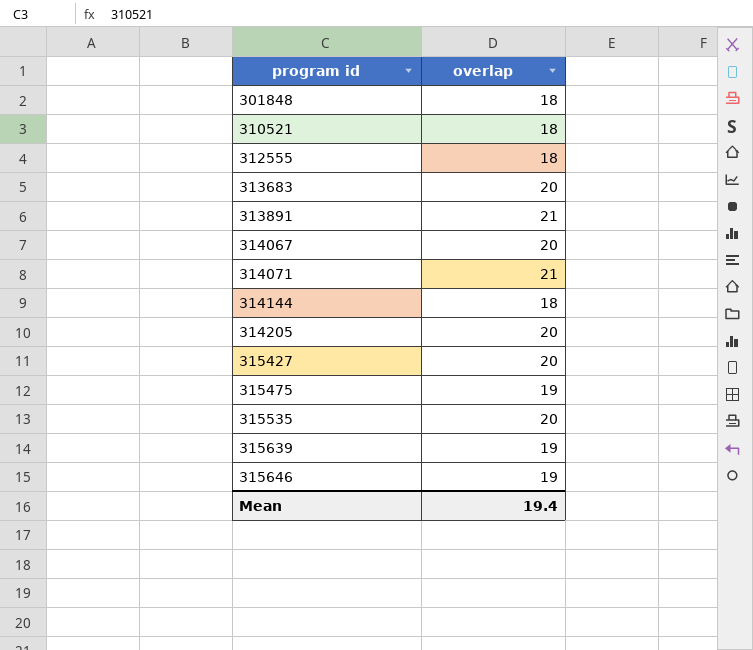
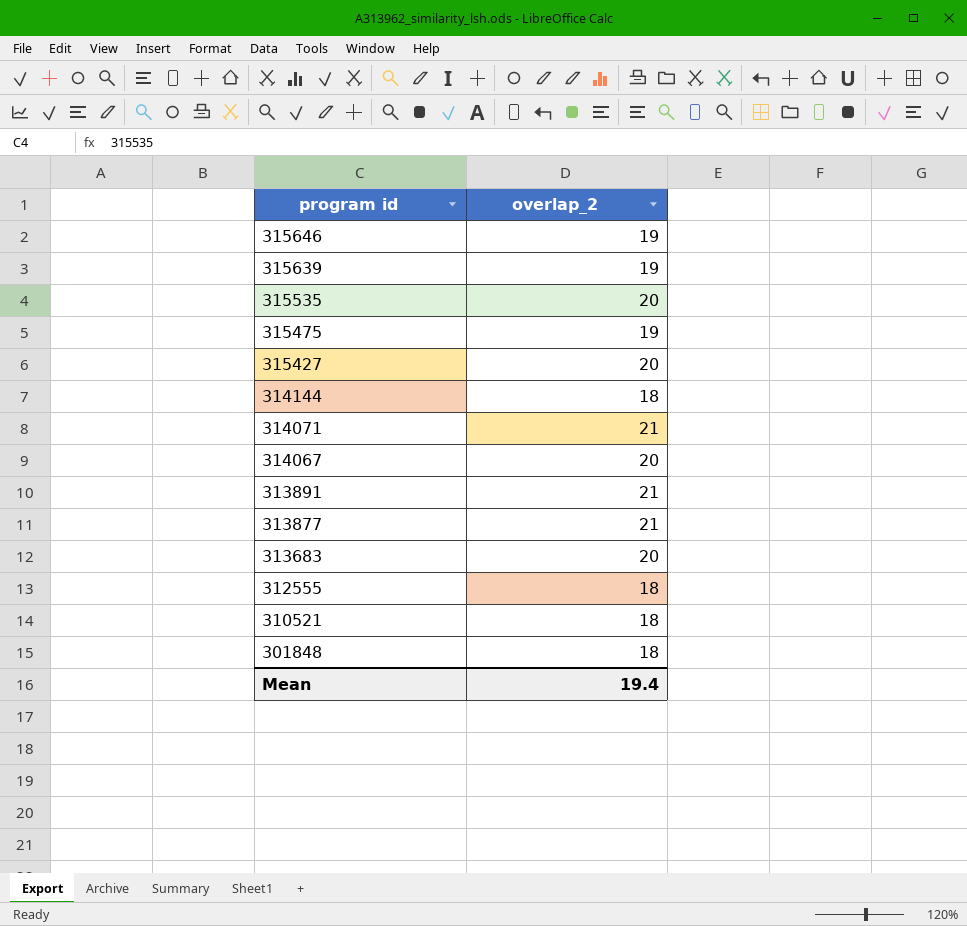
row order: program id ascending -> program id descending
column name: overlap -> overlap_2
row 314205: 20 -> none
row 313877: none -> 21

